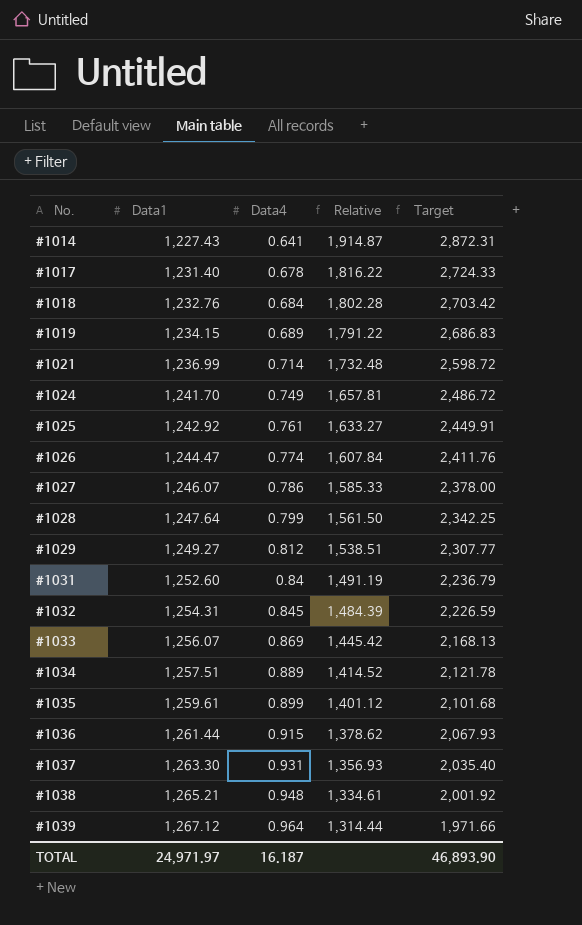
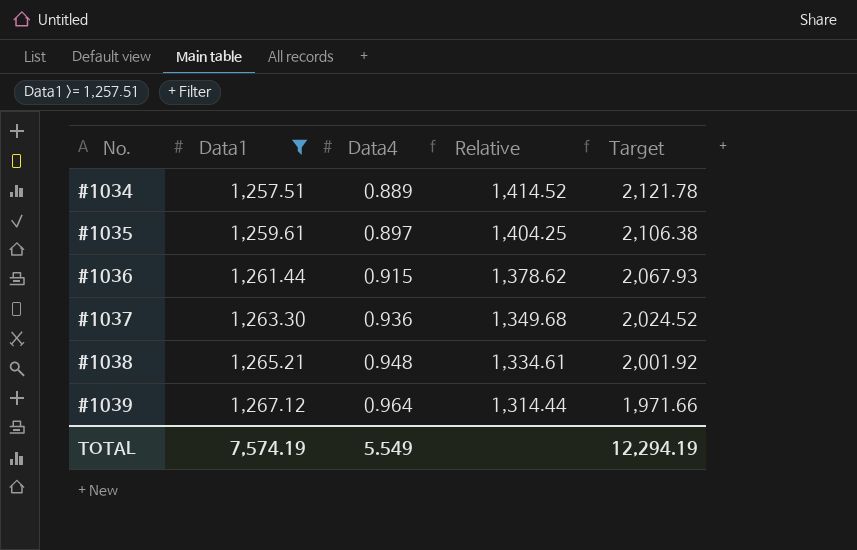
filter: none -> Data1 >= 1,257.51
#1035 | Data4: 0.899 -> 0.897
#1035 | Relative: 1,401.12 -> 1,404.25
#1035 | Target: 2,101.68 -> 2,106.38
#1037 | Data4: 0.931 -> 0.936
#1037 | Relative: 1,356.93 -> 1,349.68
#1037 | Target: 2,035.40 -> 2,024.52
TOTAL | Data1: 24,971.97 -> 7,574.19
TOTAL | Data4: 16.187 -> 5.549
TOTAL | Target: 46,893.90 -> 12,294.19

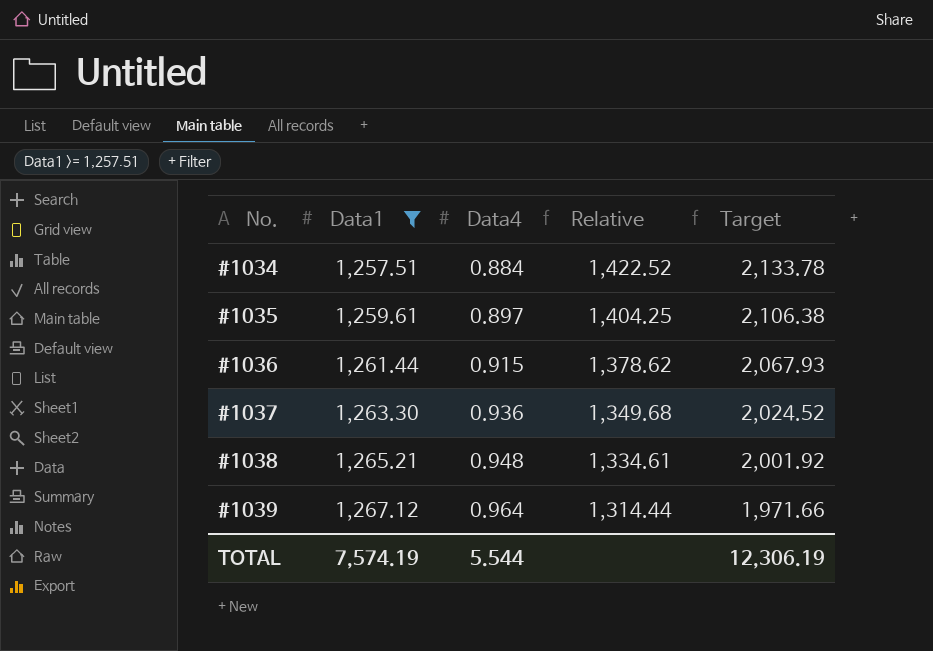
#1034 | Data4: 0.889 -> 0.884
#1034 | Relative: 1,414.52 -> 1,422.52
#1034 | Target: 2,121.78 -> 2,133.78
TOTAL | Data4: 5.549 -> 5.544
TOTAL | Target: 12,294.19 -> 12,306.19

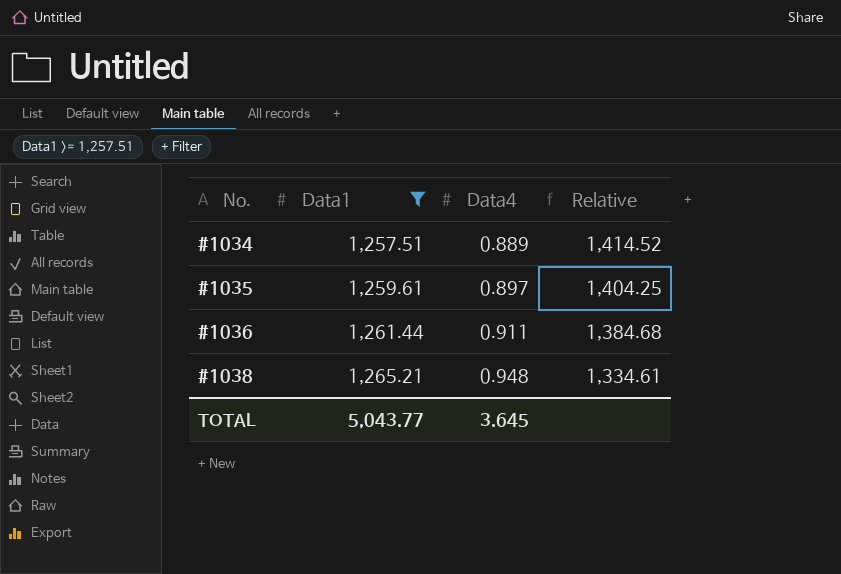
column Target | formula: [Relative] * 1.5 -> none
row #1037: 1,263.30 | 0.936 | 1,349.68 | 2,024.52 -> none
row #1039: 1,267.12 | 0.964 | 1,314.44 | 1,971.66 -> none
#1034 | Data4: 0.884 -> 0.889
#1034 | Relative: 1,422.52 -> 1,414.52
#1036 | Data4: 0.915 -> 0.911
#1036 | Relative: 1,378.62 -> 1,384.68
TOTAL | Data1: 7,574.19 -> 5,043.77
TOTAL | Data4: 5.544 -> 3.645

